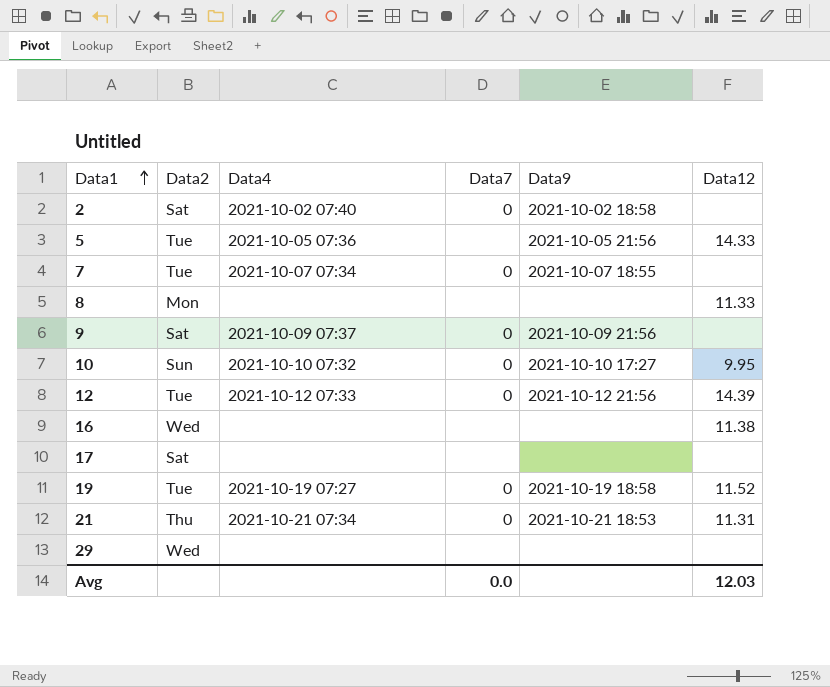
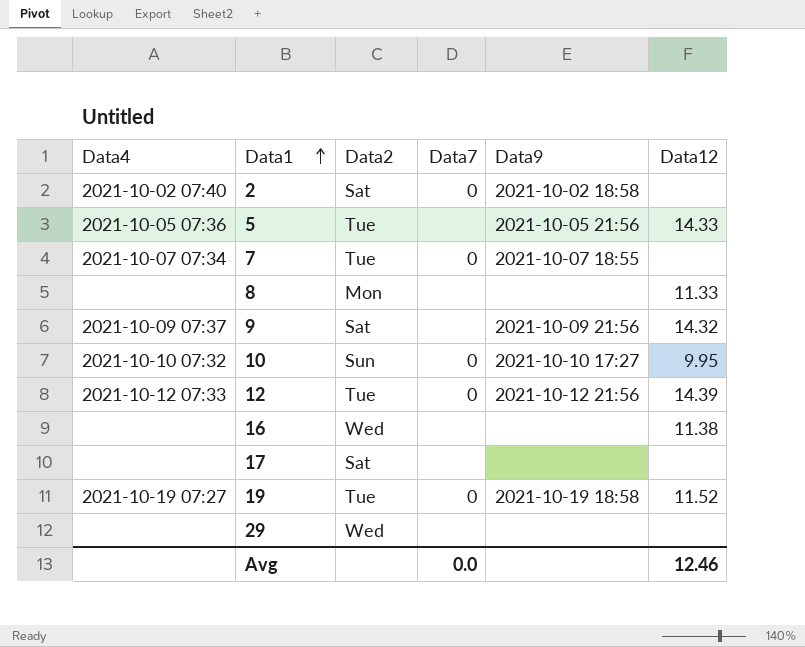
column Data4 | position: 3 -> 1
row 21: Thu | 2021-10-21 07:34 | 0 | 2021-10-21 18:53 | 11.31 -> none
9 | Data7: 0 -> none
9 | Data12: none -> 14.32
Avg | Data12: 12.03 -> 12.46

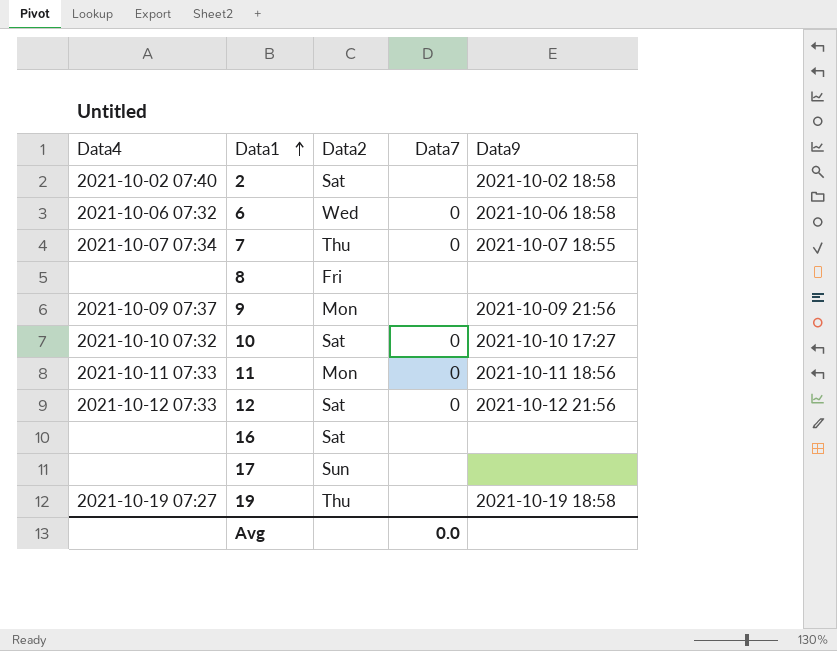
column Data12 | position: 6 -> none
row 5: 2021-10-05 07:36 | Tue | none | 2021-10-05 21:56 | 14.33 -> none
row 29: none | Wed | none | none | none -> none
2 | Data7: 0 -> none
row 6: none -> 2021-10-06 07:32 | Wed | 0 | 2021-10-06 18:58
7 | Data2: Tue -> Thu
8 | Data2: Mon -> Fri
9 | Data2: Sat -> Mon
10 | Data2: Sun -> Sat
row 11: none -> 2021-10-11 07:33 | Mon | 0 | 2021-10-11 18:56
12 | Data2: Tue -> Sat
16 | Data2: Wed -> Sat
17 | Data2: Sat -> Sun
19 | Data2: Tue -> Thu
19 | Data7: 0 -> none

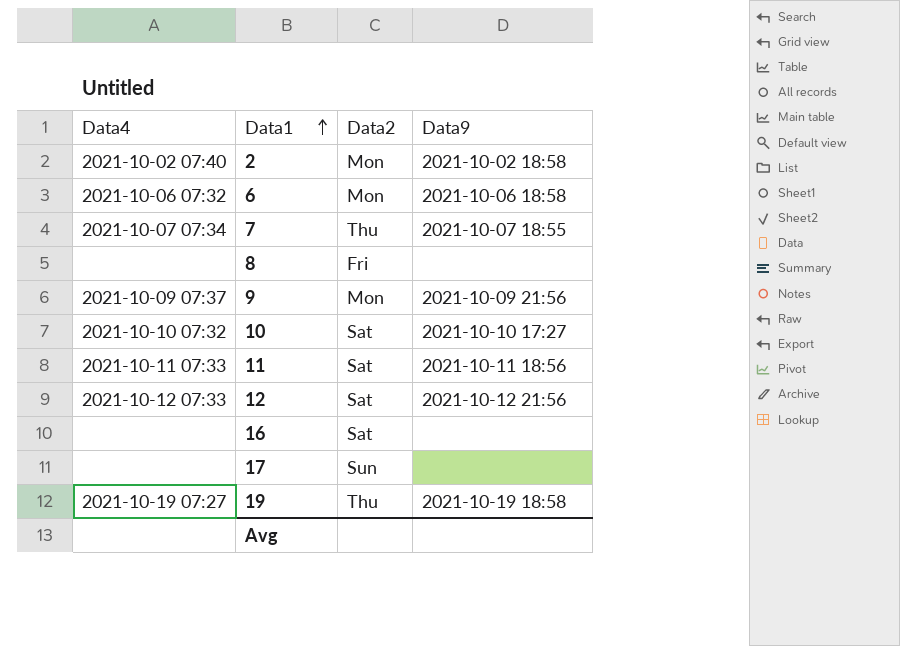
column Data7 | position: 4 -> none
2 | Data2: Sat -> Mon
6 | Data2: Wed -> Mon
11 | Data2: Mon -> Sat

